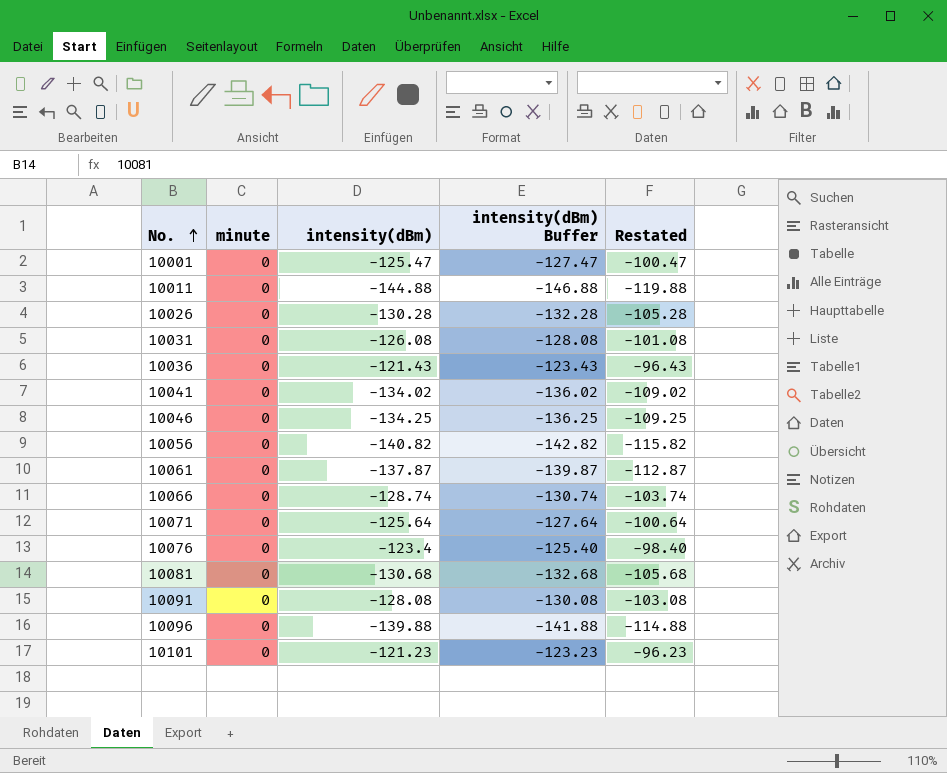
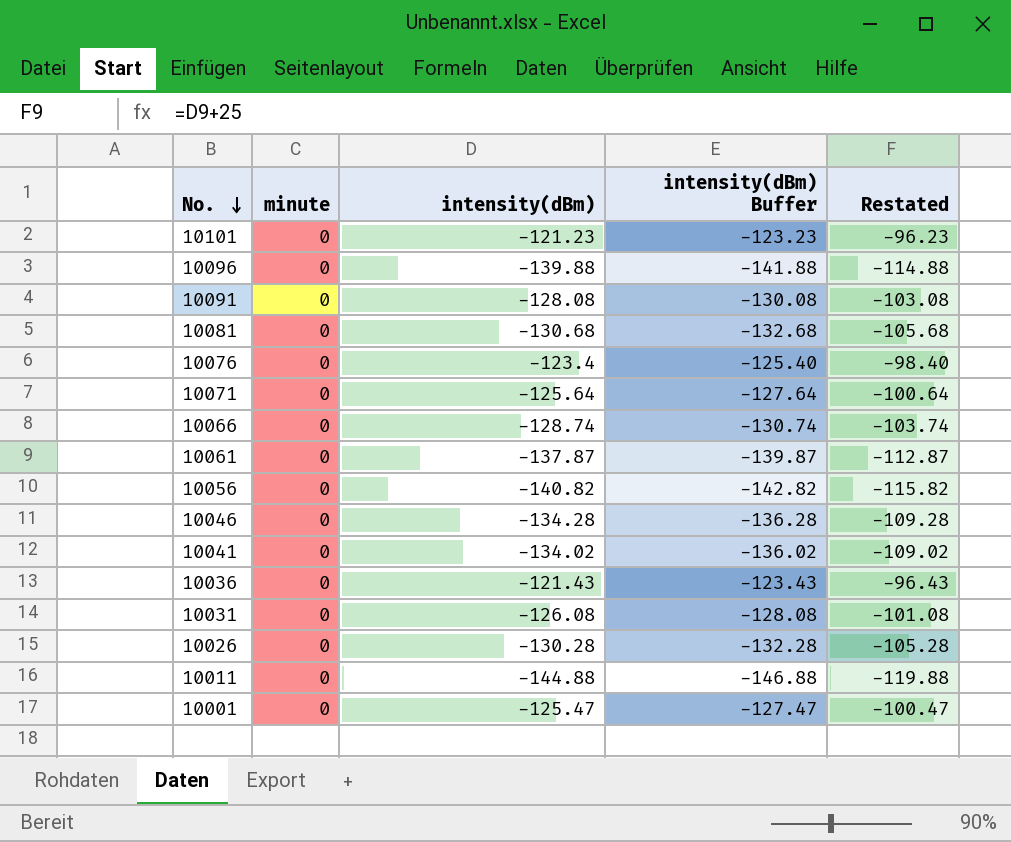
row order: No. ascending -> No. descending
10046 | intensity(dBm): -134.25 -> -134.28
10046 | intensity(dBm) Buffer: -136.25 -> -136.28
10046 | Restated: -109.25 -> -109.28

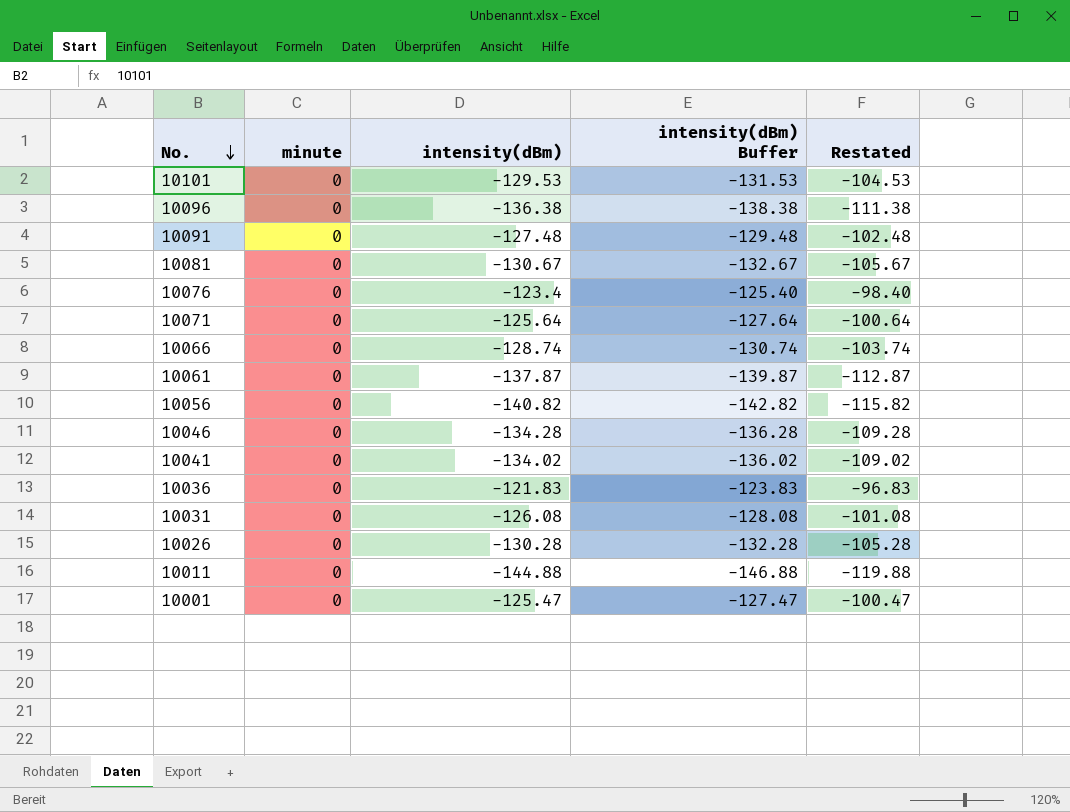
10101 | intensity(dBm): -121.23 -> -129.53
10101 | intensity(dBm) Buffer: -123.23 -> -131.53
10101 | Restated: -96.23 -> -104.53
10096 | intensity(dBm): -139.88 -> -136.38
10096 | intensity(dBm) Buffer: -141.88 -> -138.38
10096 | Restated: -114.88 -> -111.38
10091 | intensity(dBm): -128.08 -> -127.48
10091 | intensity(dBm) Buffer: -130.08 -> -129.48
10091 | Restated: -103.08 -> -102.48
10081 | intensity(dBm): -130.68 -> -130.67
10081 | intensity(dBm) Buffer: -132.68 -> -132.67
10081 | Restated: -105.68 -> -105.67
10036 | intensity(dBm): -121.43 -> -121.83
10036 | intensity(dBm) Buffer: -123.43 -> -123.83
10036 | Restated: -96.43 -> -96.83

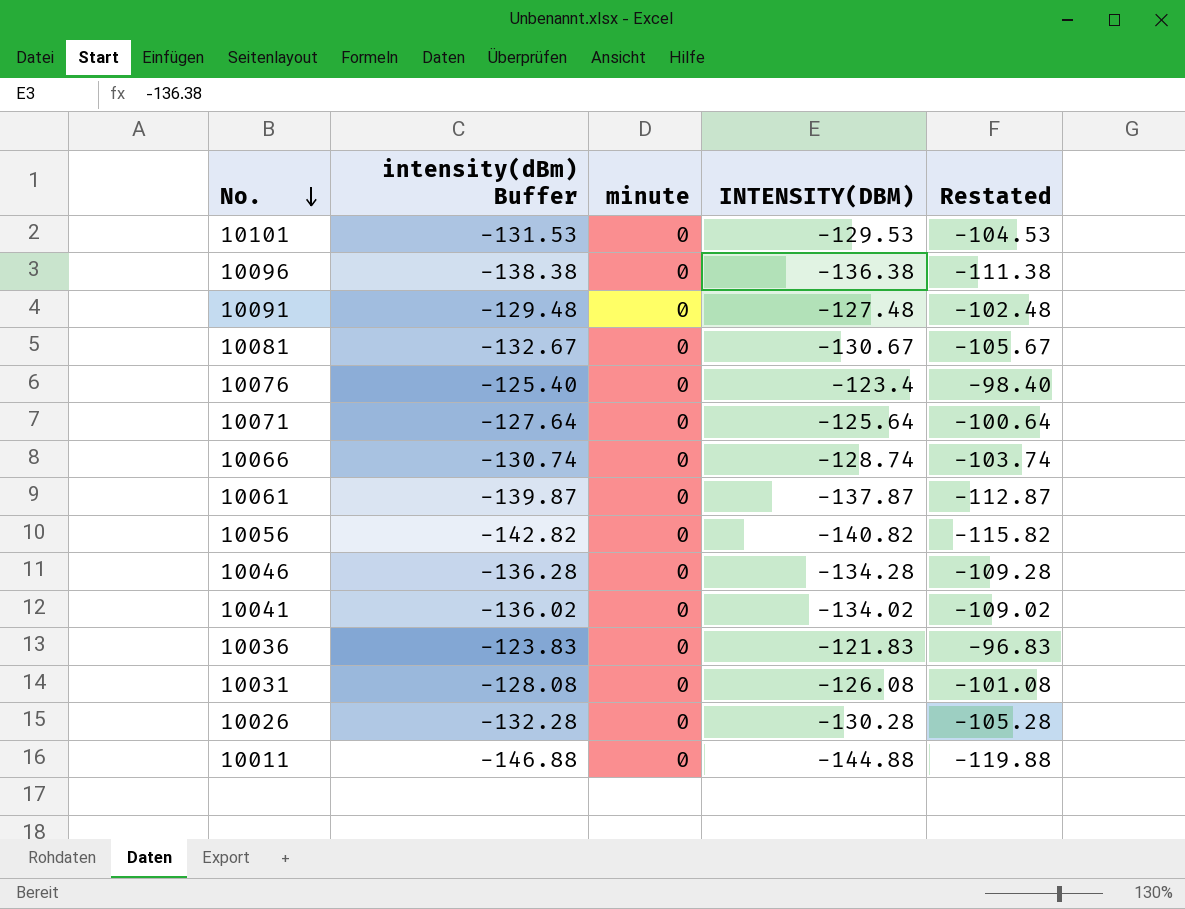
column intensity(dBm) Buffer | position: 4 -> 2
column name: intensity(dBm) -> INTENSITY(DBM)
row 10001: 0 | -125.47 | -127.47 | -100.47 -> none

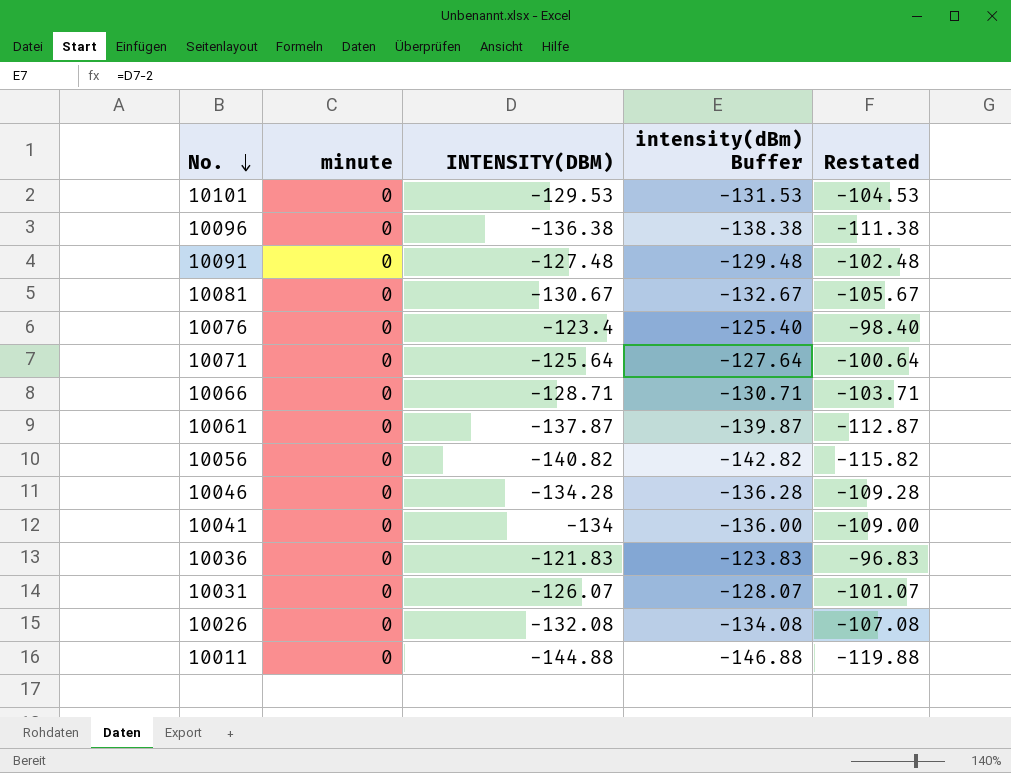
column intensity(dBm) Buffer | position: 2 -> 4
10066 | INTENSITY(DBM): -128.74 -> -128.71
10066 | intensity(dBm) Buffer: -130.74 -> -130.71
10066 | Restated: -103.74 -> -103.71
10041 | INTENSITY(DBM): -134.02 -> -134
10041 | intensity(dBm) Buffer: -136.02 -> -136.00
10041 | Restated: -109.02 -> -109.00
10031 | INTENSITY(DBM): -126.08 -> -126.07
10031 | intensity(dBm) Buffer: -128.08 -> -128.07
10031 | Restated: -101.08 -> -101.07
10026 | INTENSITY(DBM): -130.28 -> -132.08
10026 | intensity(dBm) Buffer: -132.28 -> -134.08
10026 | Restated: -105.28 -> -107.08

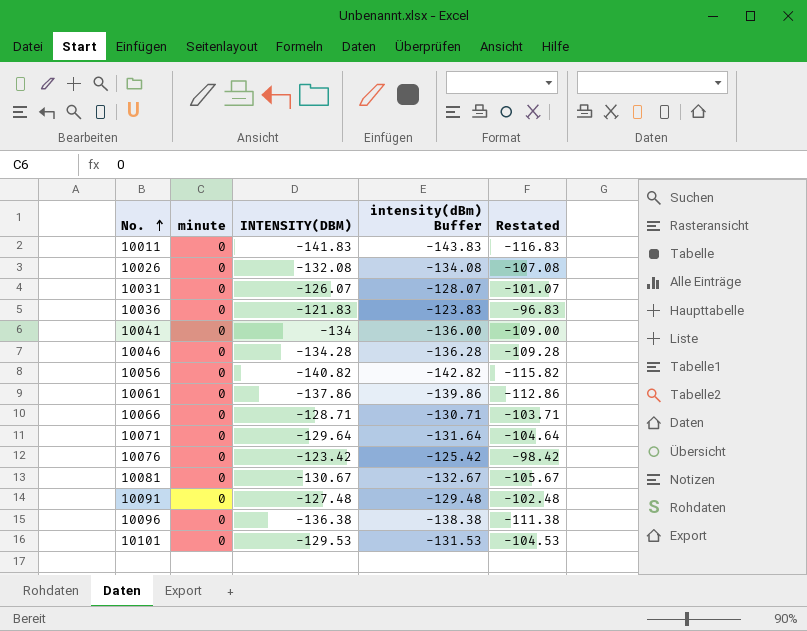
row order: No. descending -> No. ascending
10011 | INTENSITY(DBM): -144.88 -> -141.83
10011 | intensity(dBm) Buffer: -146.88 -> -143.83
10011 | Restated: -119.88 -> -116.83
10061 | INTENSITY(DBM): -137.87 -> -137.86
10061 | intensity(dBm) Buffer: -139.87 -> -139.86
10061 | Restated: -112.87 -> -112.86
10071 | INTENSITY(DBM): -125.64 -> -129.64
10071 | intensity(dBm) Buffer: -127.64 -> -131.64
10071 | Restated: -100.64 -> -104.64
10076 | INTENSITY(DBM): -123.4 -> -123.42
10076 | intensity(dBm) Buffer: -125.40 -> -125.42
10076 | Restated: -98.40 -> -98.42

